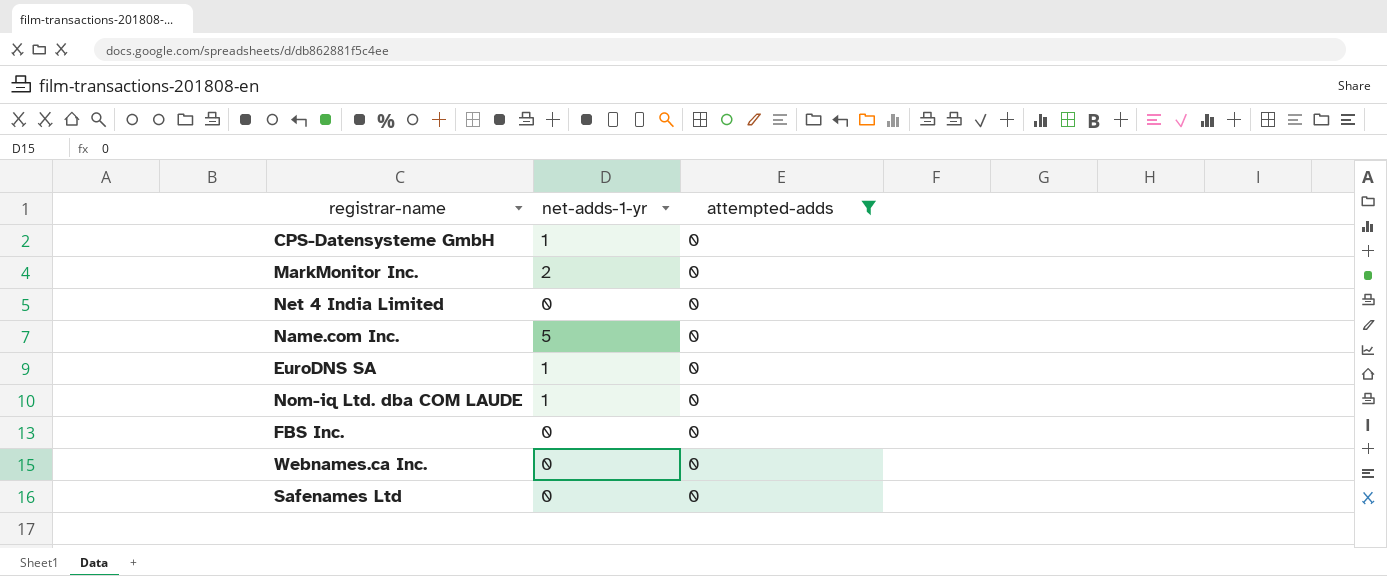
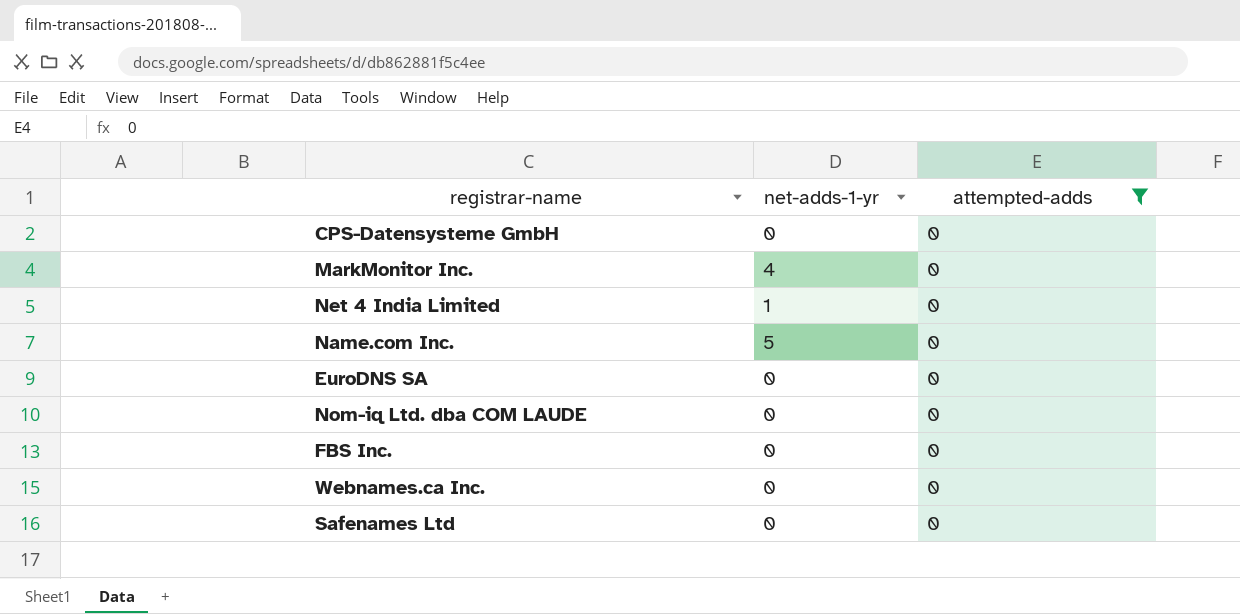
CPS-Datensysteme GmbH | net-adds-1-yr: 1 -> 0
MarkMonitor Inc. | net-adds-1-yr: 2 -> 4
Net 4 India Limited | net-adds-1-yr: 0 -> 1
EuroDNS SA | net-adds-1-yr: 1 -> 0
Nom-iq Ltd. dba COM LAUDE | net-adds-1-yr: 1 -> 0

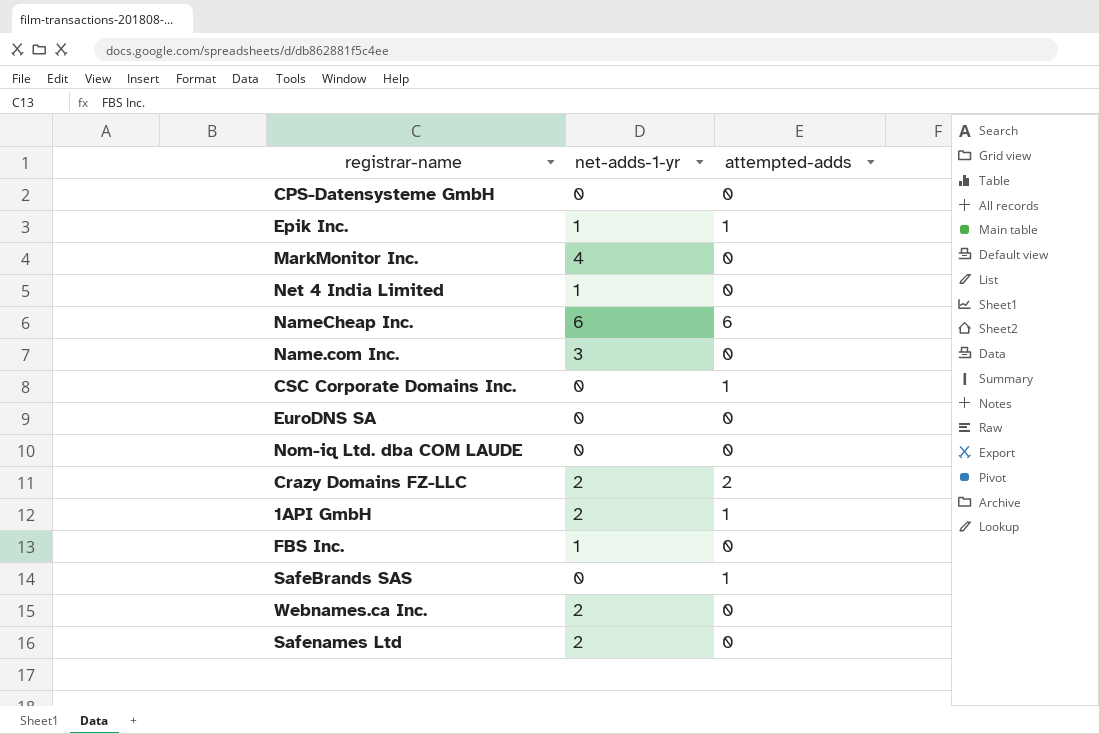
filter: attempted-adds = 0 -> none
Name.com Inc. | net-adds-1-yr: 5 -> 3
FBS Inc. | net-adds-1-yr: 0 -> 1
Webnames.ca Inc. | net-adds-1-yr: 0 -> 2
Safenames Ltd | net-adds-1-yr: 0 -> 2

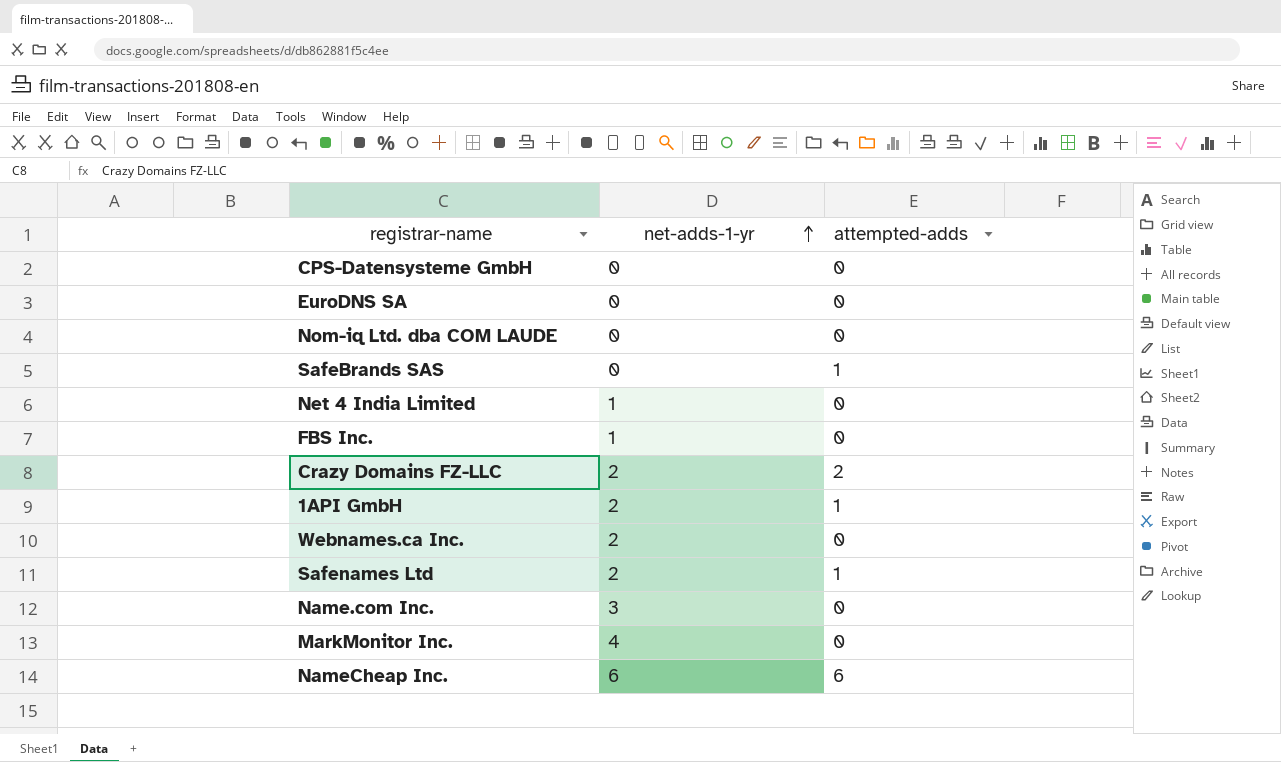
row order: none -> net-adds-1-yr ascending
row Epik Inc.: 1 | 1 -> none
row CSC Corporate Domains Inc.: 0 | 1 -> none
Safenames Ltd | attempted-adds: 0 -> 1

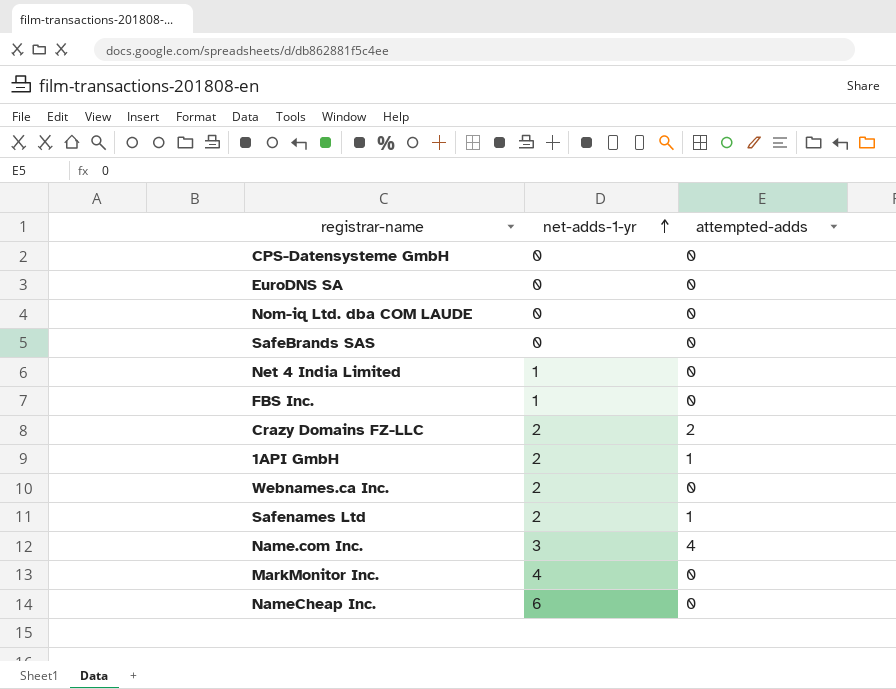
SafeBrands SAS | attempted-adds: 1 -> 0
Name.com Inc. | attempted-adds: 0 -> 4
NameCheap Inc. | attempted-adds: 6 -> 0

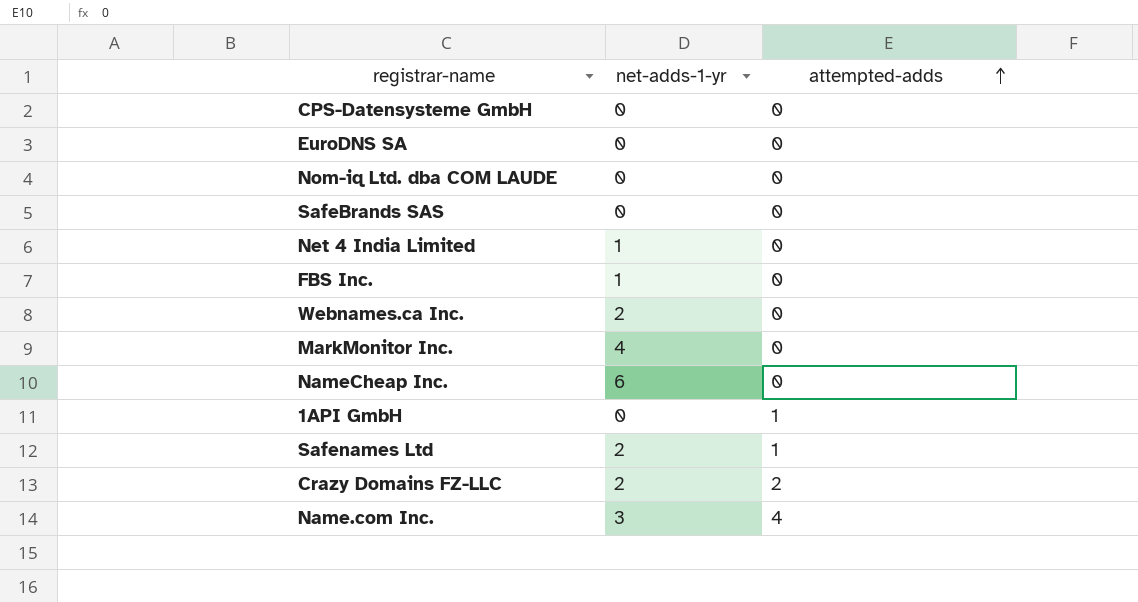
row order: net-adds-1-yr ascending -> attempted-adds ascending
1API GmbH | net-adds-1-yr: 2 -> 0

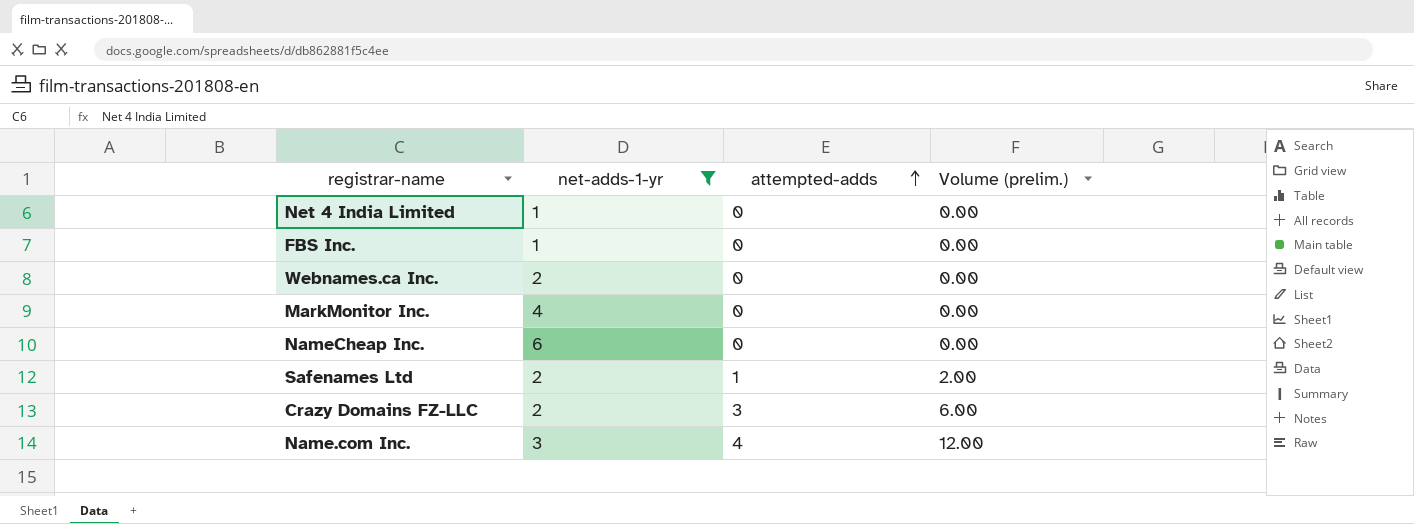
filter: none -> net-adds-1-yr != 0
column Volume (prelim.) | formula: none -> [net-adds-1-yr] * [attempted-adds]
Crazy Domains FZ-LLC | attempted-adds: 2 -> 3

